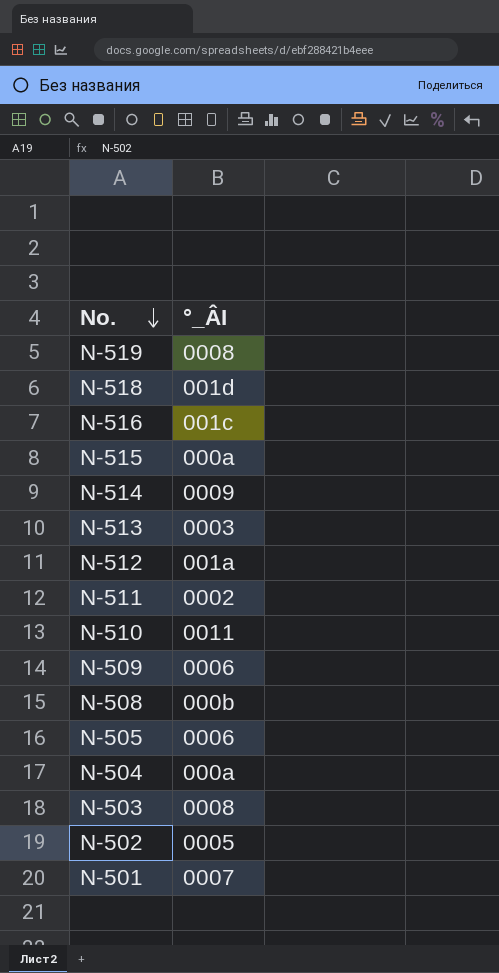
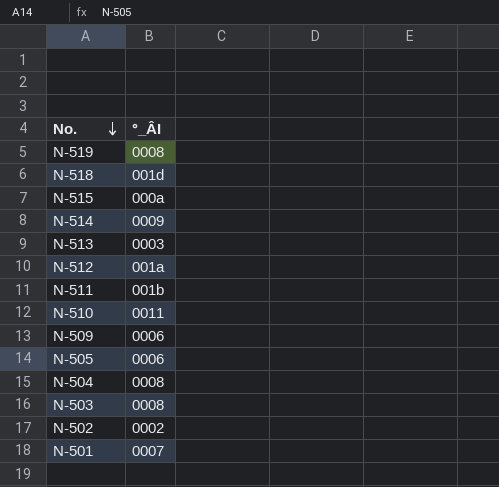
row N-516: 001c -> none
row N-508: 000b -> none
N-511 | °_ÂI: 0002 -> 001b
N-504 | °_ÂI: 000a -> 0008
N-502 | °_ÂI: 0005 -> 0002

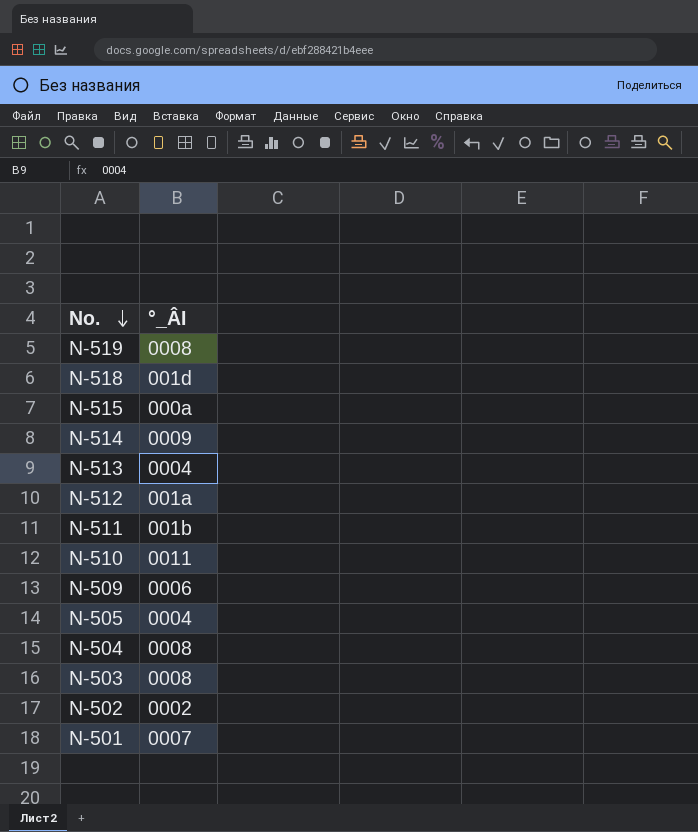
N-513 | °_ÂI: 0003 -> 0004
N-505 | °_ÂI: 0006 -> 0004

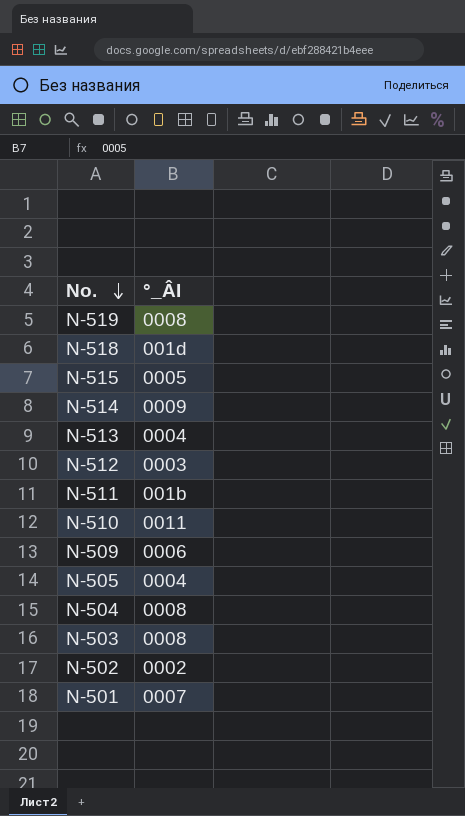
N-515 | °_ÂI: 000a -> 0005
N-512 | °_ÂI: 001a -> 0003

